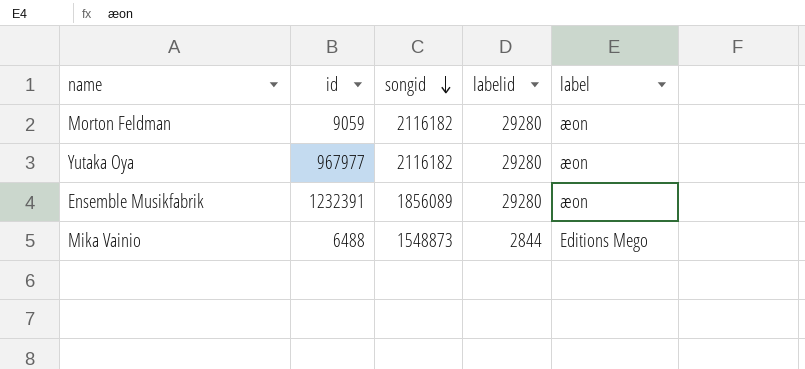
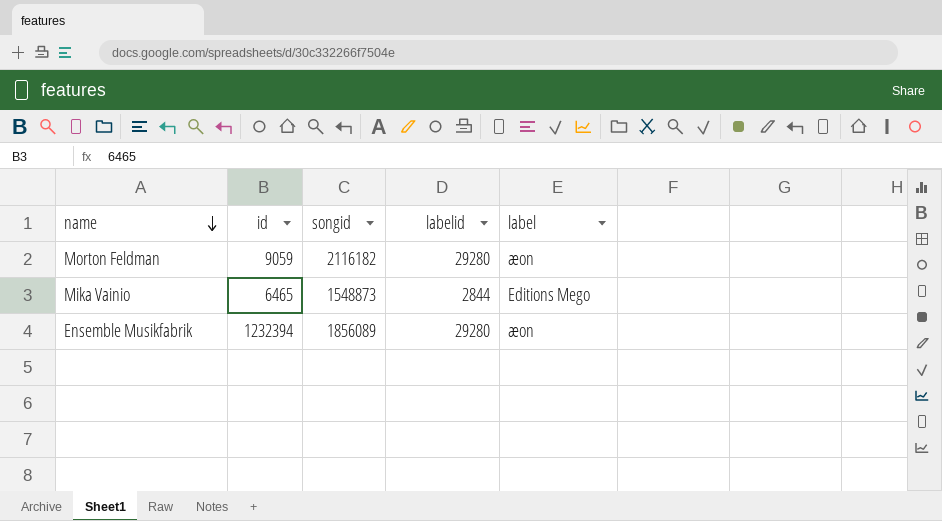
row order: songid descending -> name descending
row Yutaka Oya: 967977 | 2116182 | 29280 | æon -> none
Mika Vainio | id: 6488 -> 6465
Ensemble Musikfabrik | id: 1232391 -> 1232394

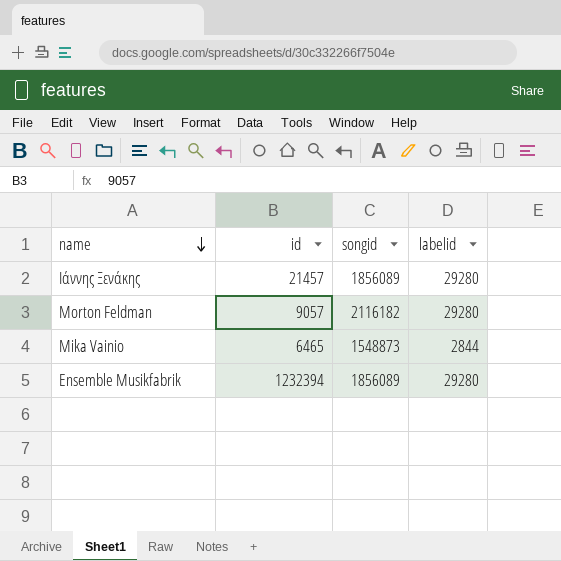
column label | position: 5 -> none
row Ιάννης Ξενάκης: none -> 21457 | 1856089 | 29280
Morton Feldman | id: 9059 -> 9057

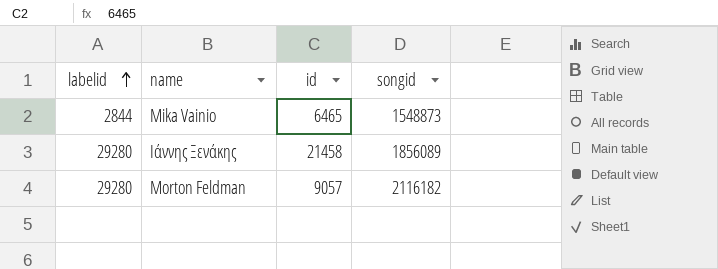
row order: name descending -> labelid ascending
column labelid | position: 4 -> 1
row Ensemble Musikfabrik: 1232394 | 1856089 | 29280 -> none
Ιάννης Ξενάκης | id: 21457 -> 21458

